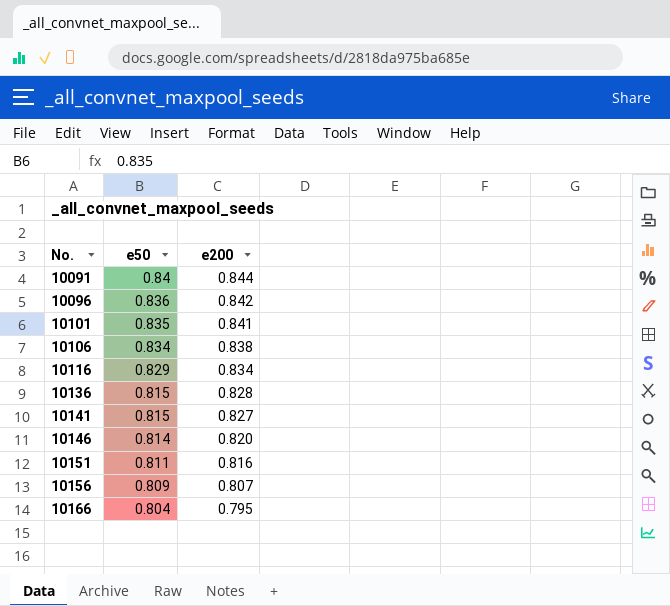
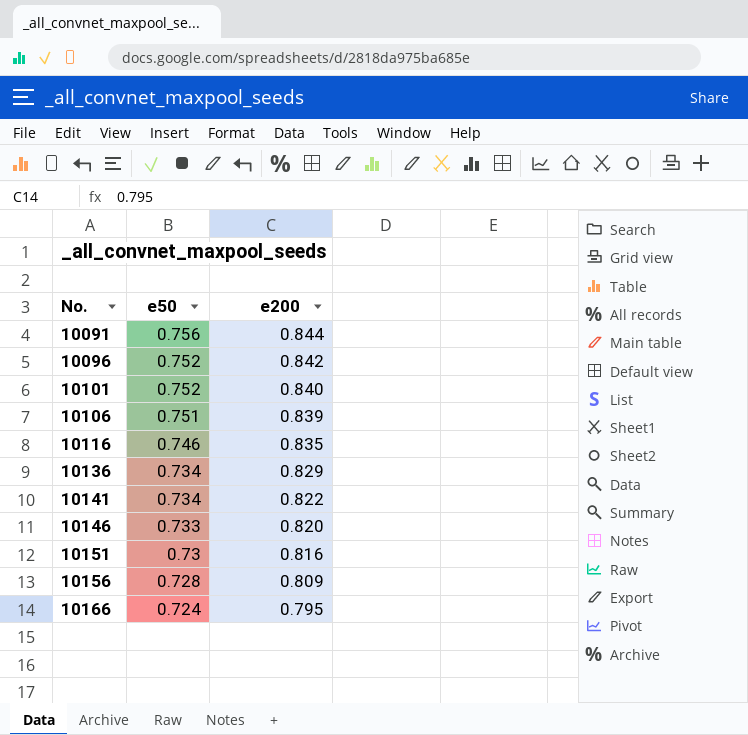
10091 | e50: 0.84 -> 0.756
10096 | e50: 0.836 -> 0.752
10101 | e50: 0.835 -> 0.752
10101 | e200: 0.841 -> 0.840
10106 | e50: 0.834 -> 0.751
10106 | e200: 0.838 -> 0.839
10116 | e50: 0.829 -> 0.746
10116 | e200: 0.834 -> 0.835
10136 | e50: 0.815 -> 0.734
10136 | e200: 0.828 -> 0.829
10141 | e50: 0.815 -> 0.734
10141 | e200: 0.827 -> 0.822
10146 | e50: 0.814 -> 0.733
10151 | e50: 0.811 -> 0.73
10156 | e50: 0.809 -> 0.728
10156 | e200: 0.807 -> 0.809
10166 | e50: 0.804 -> 0.724

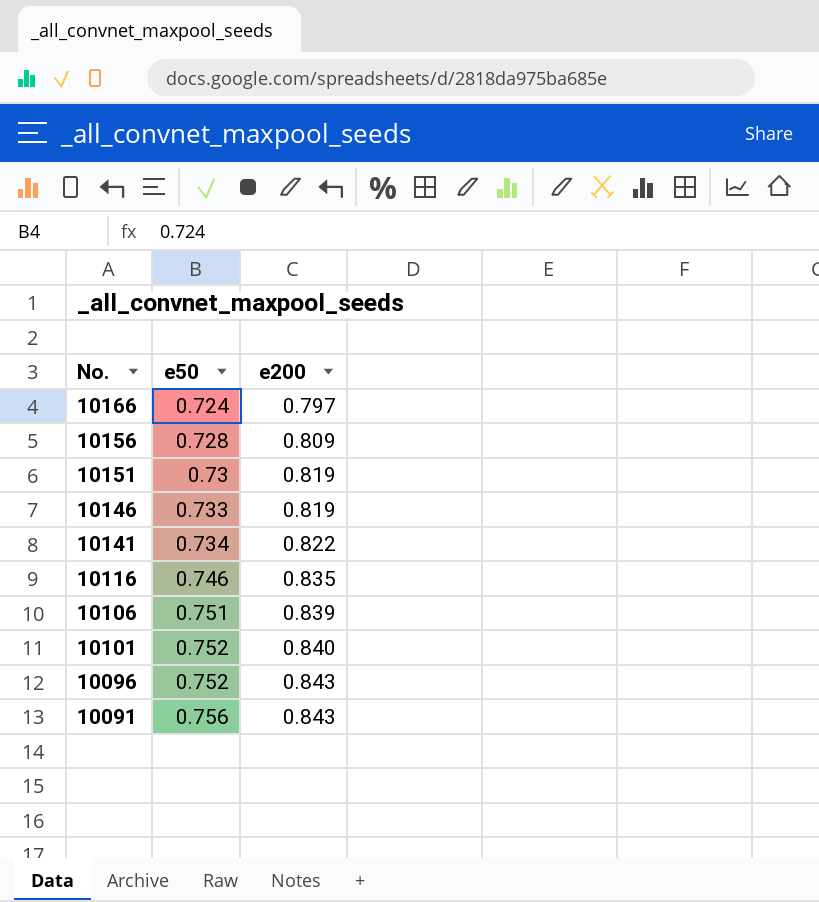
row order: No. ascending -> No. descending
row 10136: 0.734 | 0.829 -> none
10166 | e200: 0.795 -> 0.797
10151 | e200: 0.816 -> 0.819
10146 | e200: 0.820 -> 0.819
10096 | e200: 0.842 -> 0.843
10091 | e200: 0.844 -> 0.843

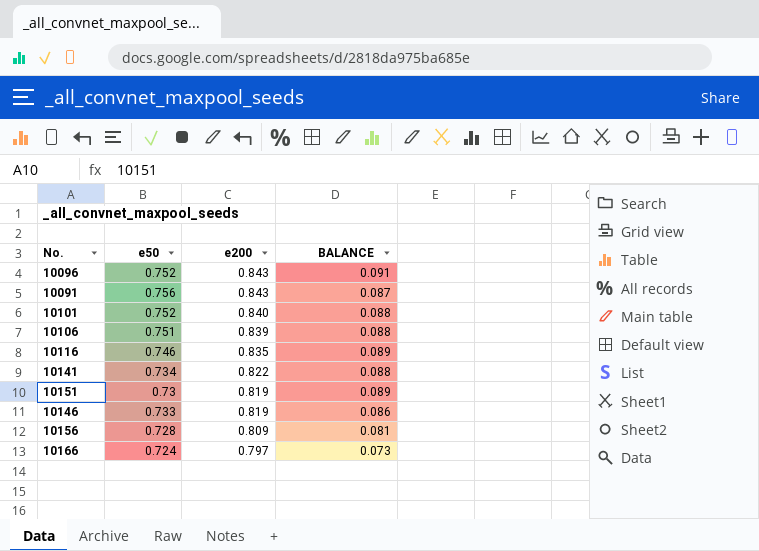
row order: No. descending -> e200 descending
column BALANCE | formula: none -> [e200] - [e50]

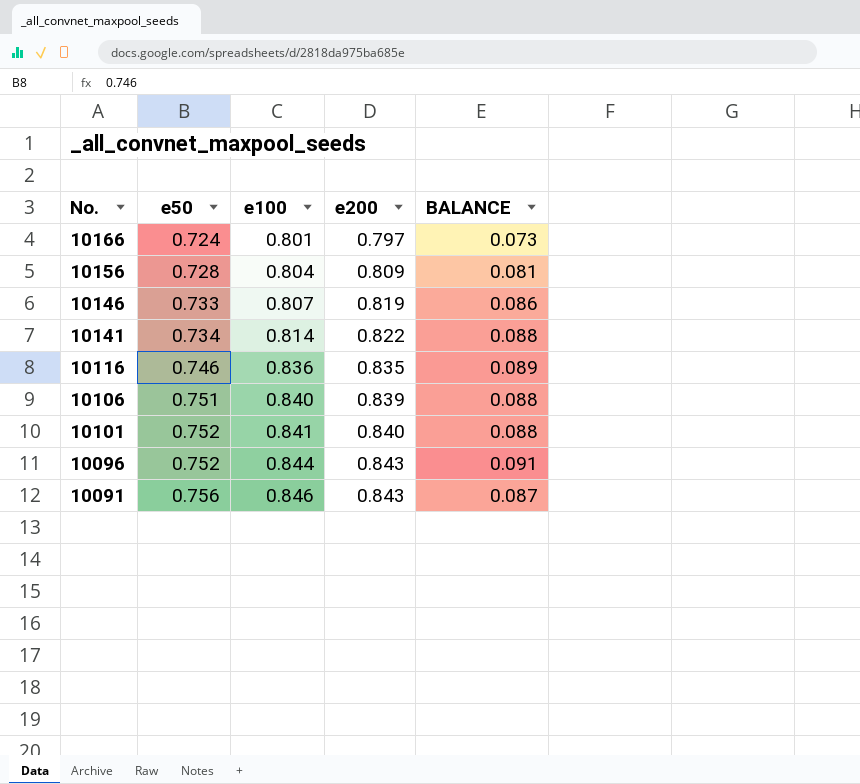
row order: e200 descending -> No. descending
column e100 | position: none -> 3
row 10151: 0.73 | 0.819 | 0.089 -> none

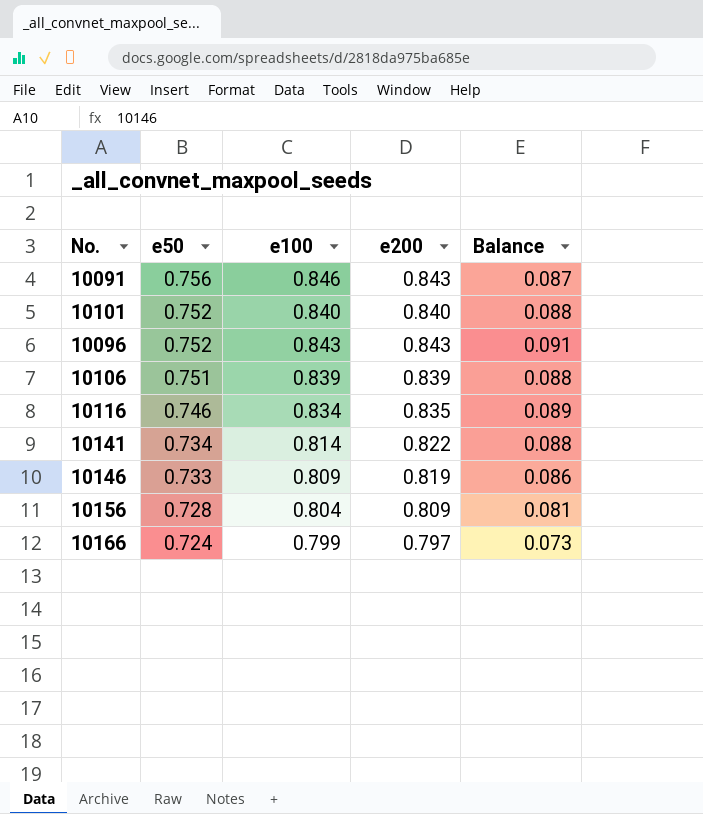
row order: No. descending -> e50 descending
column name: BALANCE -> Balance
10101 | e100: 0.841 -> 0.840
10096 | e100: 0.844 -> 0.843
10106 | e100: 0.840 -> 0.839
10116 | e100: 0.836 -> 0.834
10146 | e100: 0.807 -> 0.809
10166 | e100: 0.801 -> 0.799

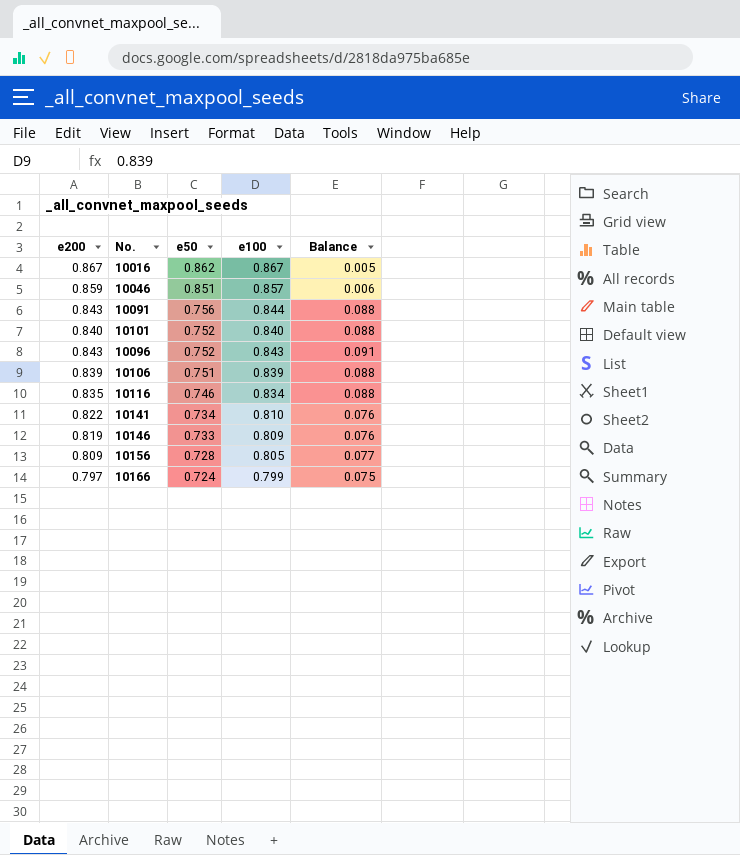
column e200 | position: 4 -> 1
column Balance | formula: [e200] - [e50] -> [e100] - [e50]
row 10016: none -> 0.867 | 0.862 | 0.867 | 0.005
row 10046: none -> 0.859 | 0.851 | 0.857 | 0.006
10091 | e100: 0.846 -> 0.844
10141 | e100: 0.814 -> 0.810
10156 | e100: 0.804 -> 0.805

